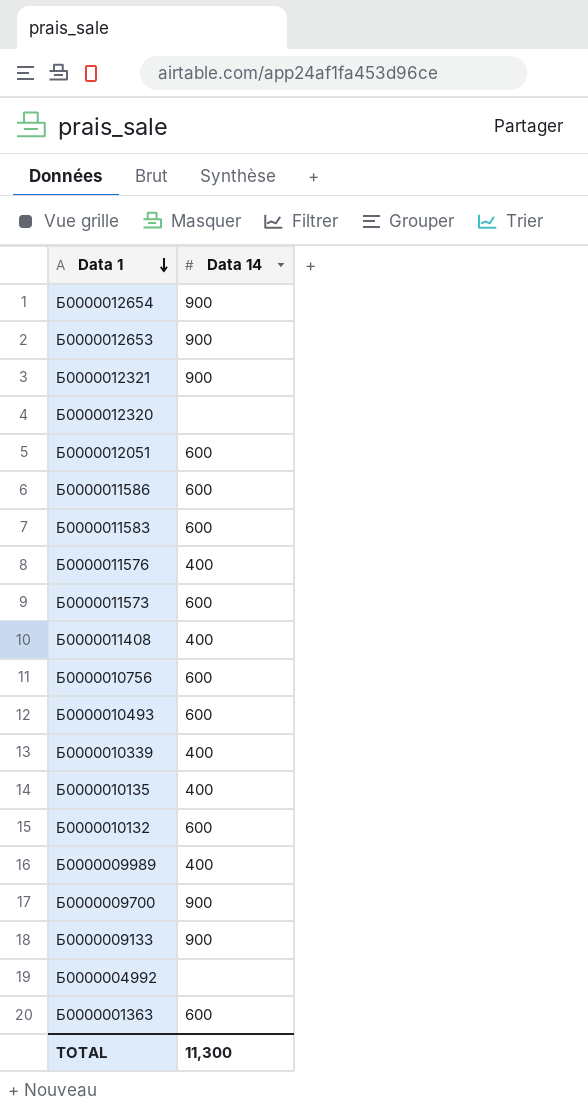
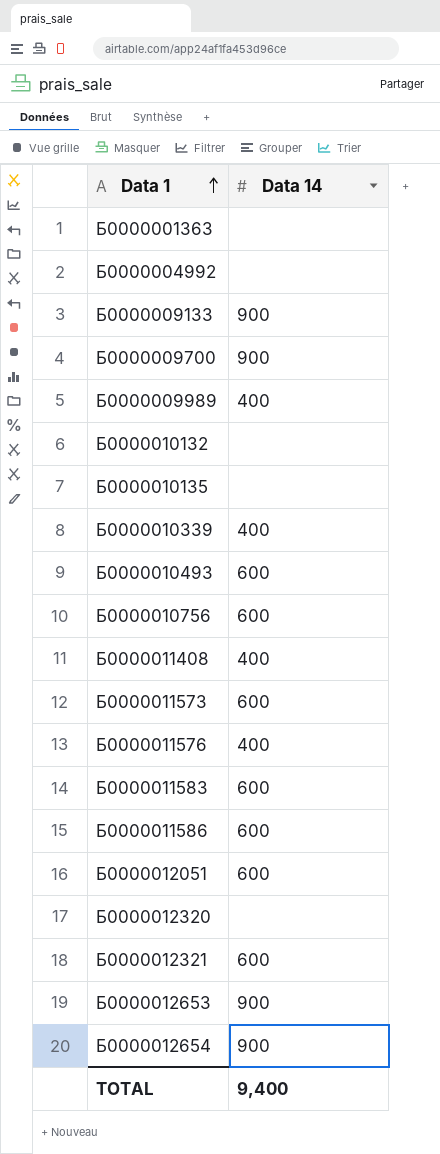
row order: Data 1 descending -> Data 1 ascending
Б0000001363 | Data 14: 600 -> none
Б0000010132 | Data 14: 600 -> none
Б0000010135 | Data 14: 400 -> none
Б0000012321 | Data 14: 900 -> 600
TOTAL | Data 14: 11,300 -> 9,400

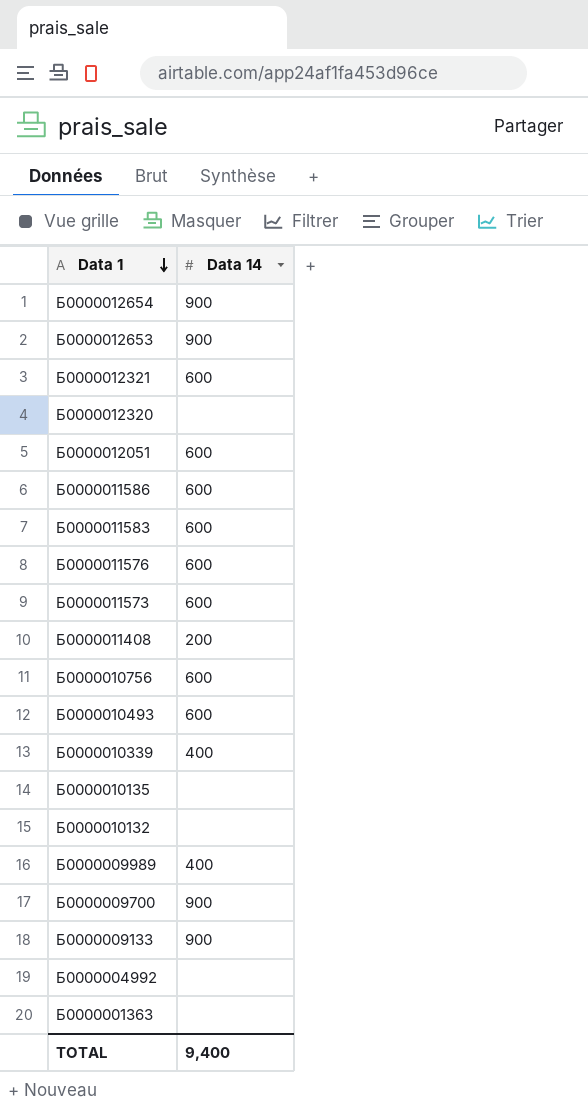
row order: Data 1 ascending -> Data 1 descending
Б0000011576 | Data 14: 400 -> 600
Б0000011408 | Data 14: 400 -> 200

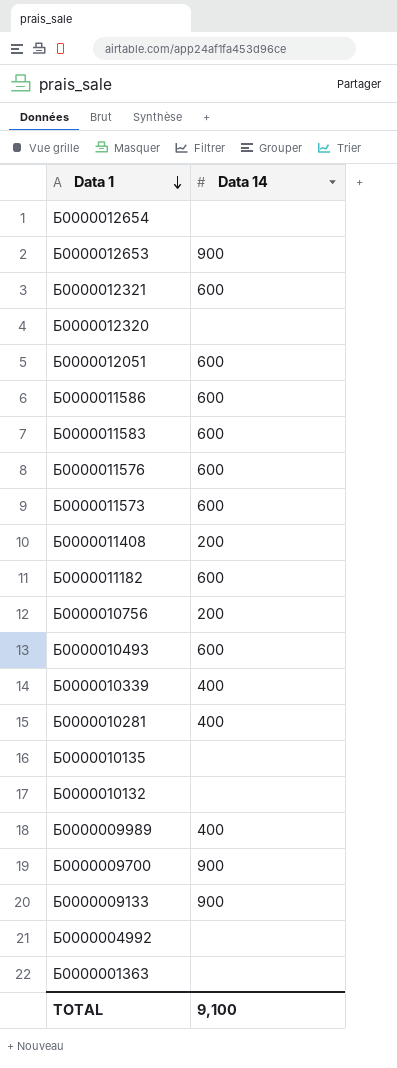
Б0000012654 | Data 14: 900 -> none
row Б0000011182: none -> 600
Б0000010756 | Data 14: 600 -> 200
row Б0000010281: none -> 400
TOTAL | Data 14: 9,400 -> 9,100

